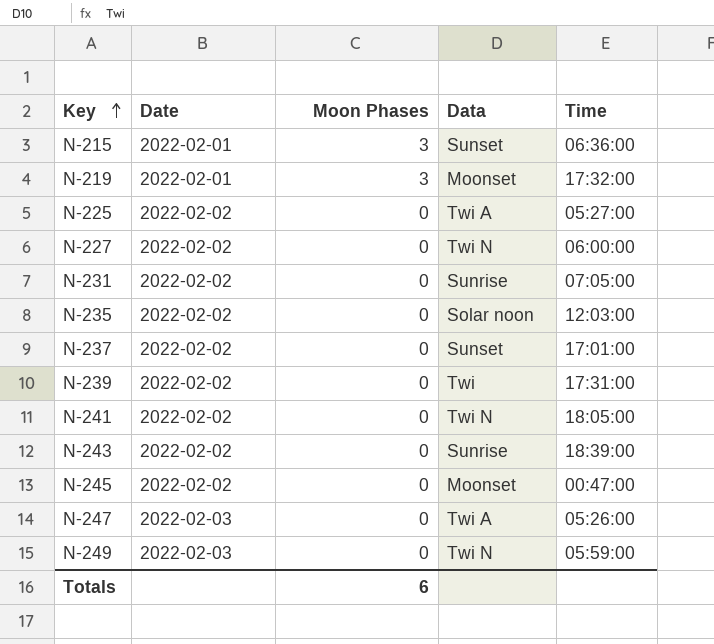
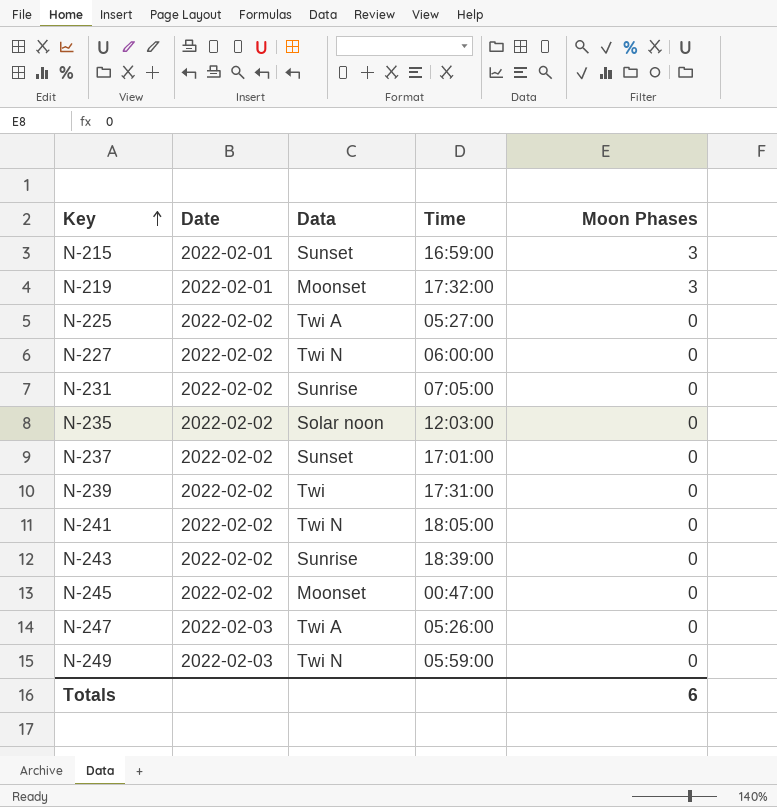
column Moon Phases | position: 3 -> 5
N-215 | Time: 06:36:00 -> 16:59:00

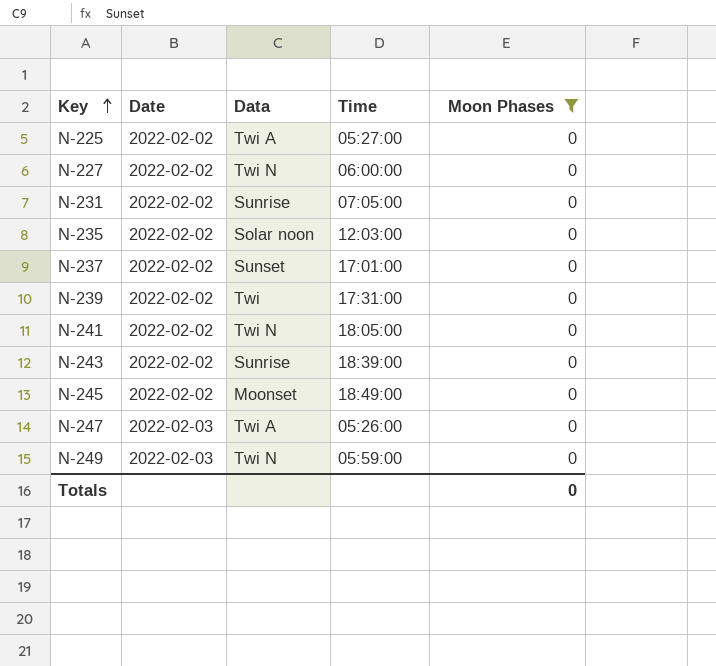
filter: none -> Moon Phases = 0
N-245 | Time: 00:47:00 -> 18:49:00
Totals | Moon Phases: 6 -> 0

